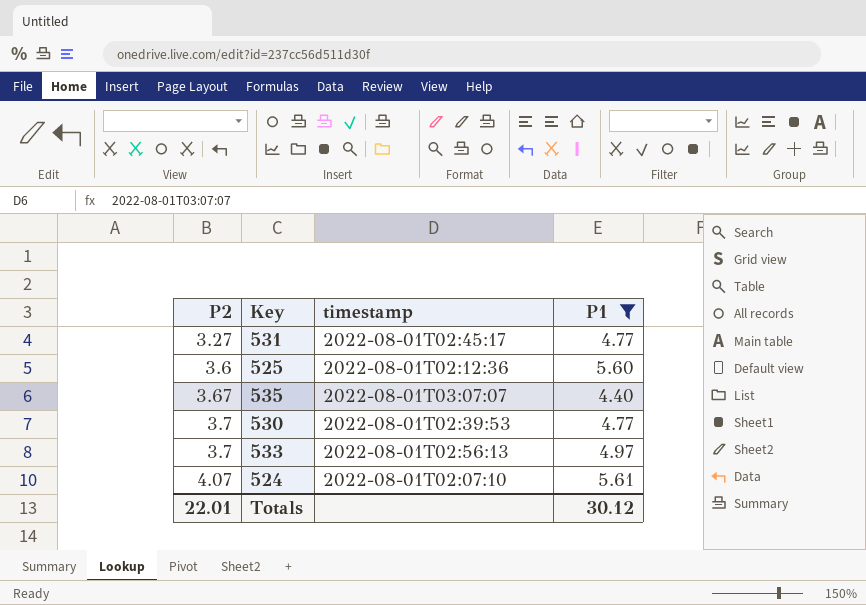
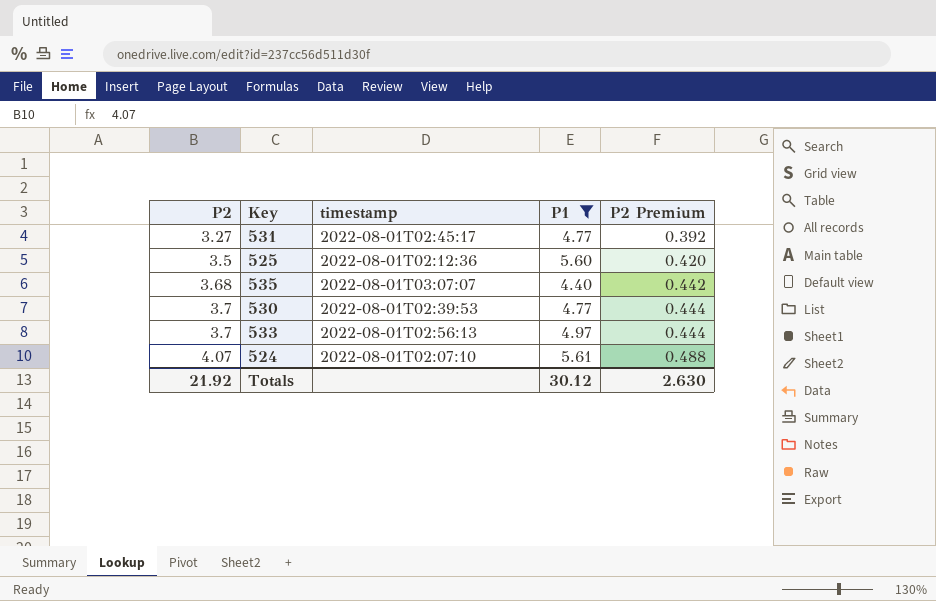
column P2 Premium | formula: none -> [P2] * 0.12
525 | P2: 3.6 -> 3.5
535 | P2: 3.67 -> 3.68
Totals | P2: 22.01 -> 21.92

